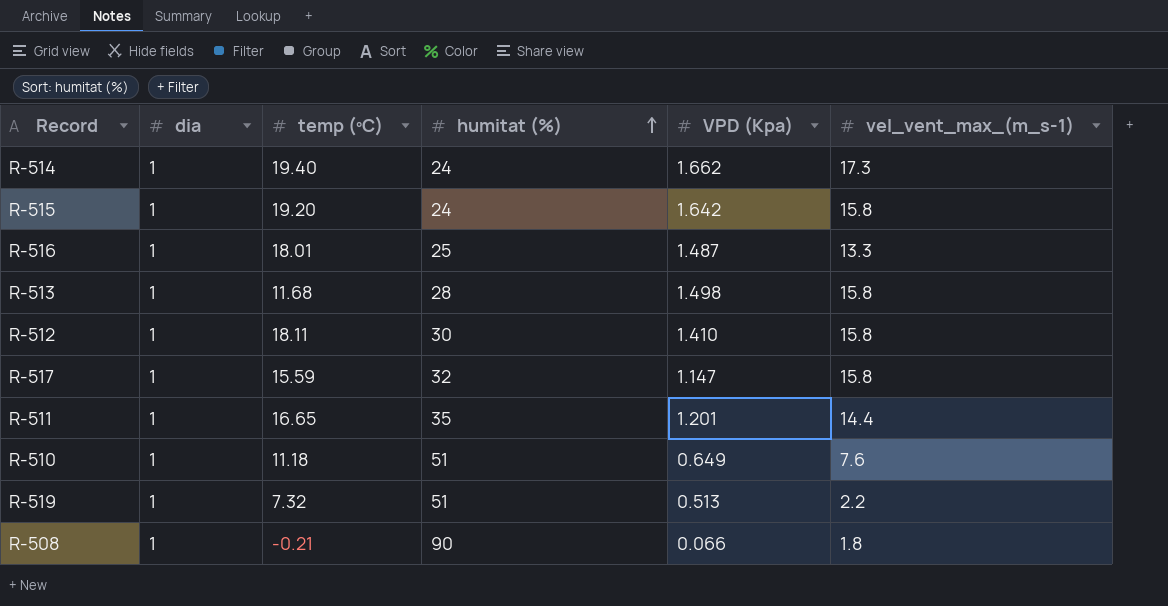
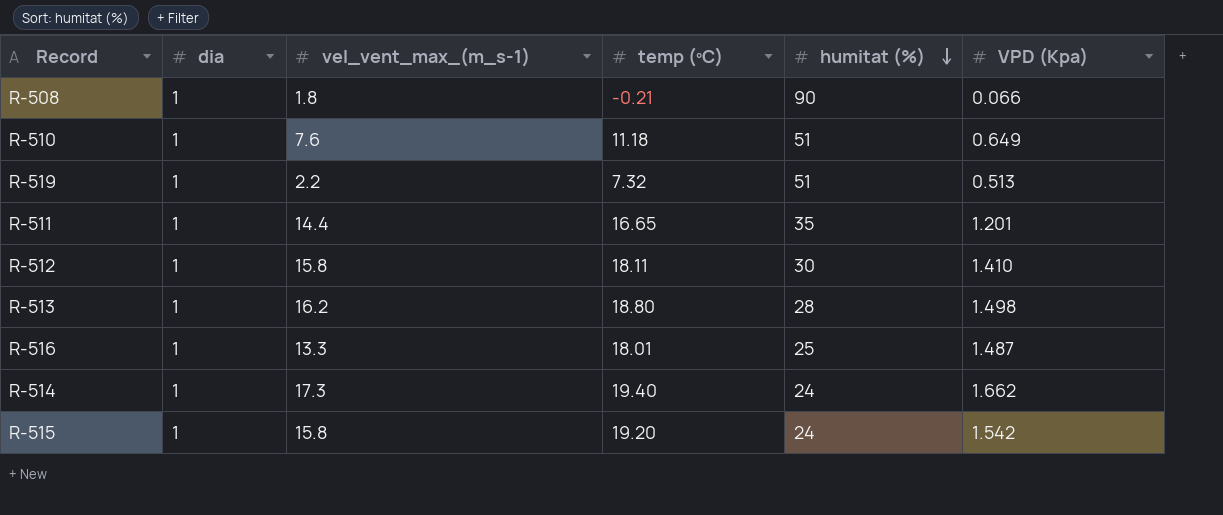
row order: humitat (%) ascending -> humitat (%) descending
column vel_vent_max_(m_s-1) | position: 6 -> 3
row R-517: 1 | 15.59 | 32 | 1.147 | 15.8 -> none
R-513 | vel_vent_max_(m_s-1): 15.8 -> 16.2
R-513 | temp (ºC): 11.68 -> 18.80
R-515 | VPD (Kpa): 1.642 -> 1.542

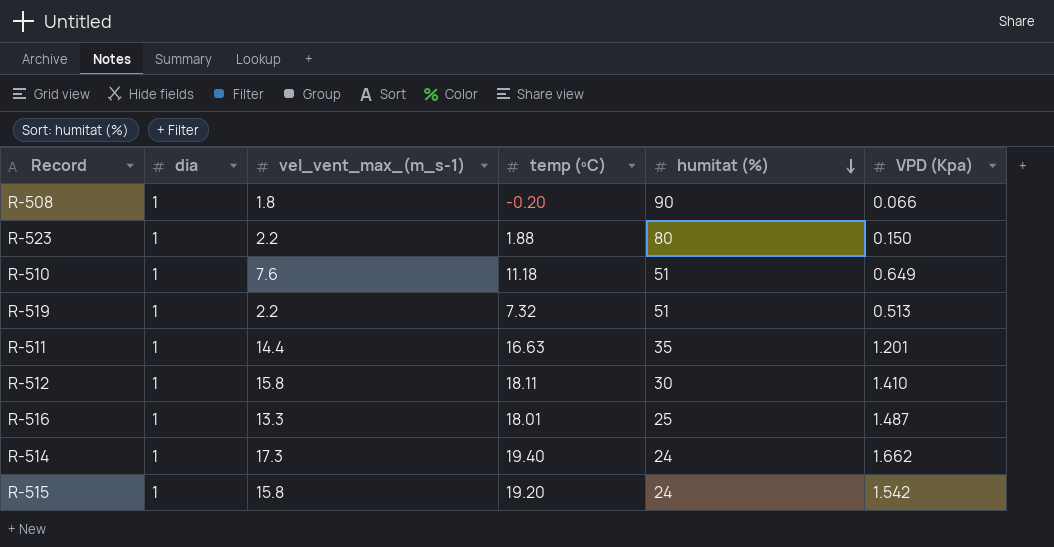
row R-513: 1 | 16.2 | 18.80 | 28 | 1.498 -> none
R-508 | temp (ºC): -0.21 -> -0.20
row R-523: none -> 1 | 2.2 | 1.88 | 80 | 0.150
R-511 | temp (ºC): 16.65 -> 16.63

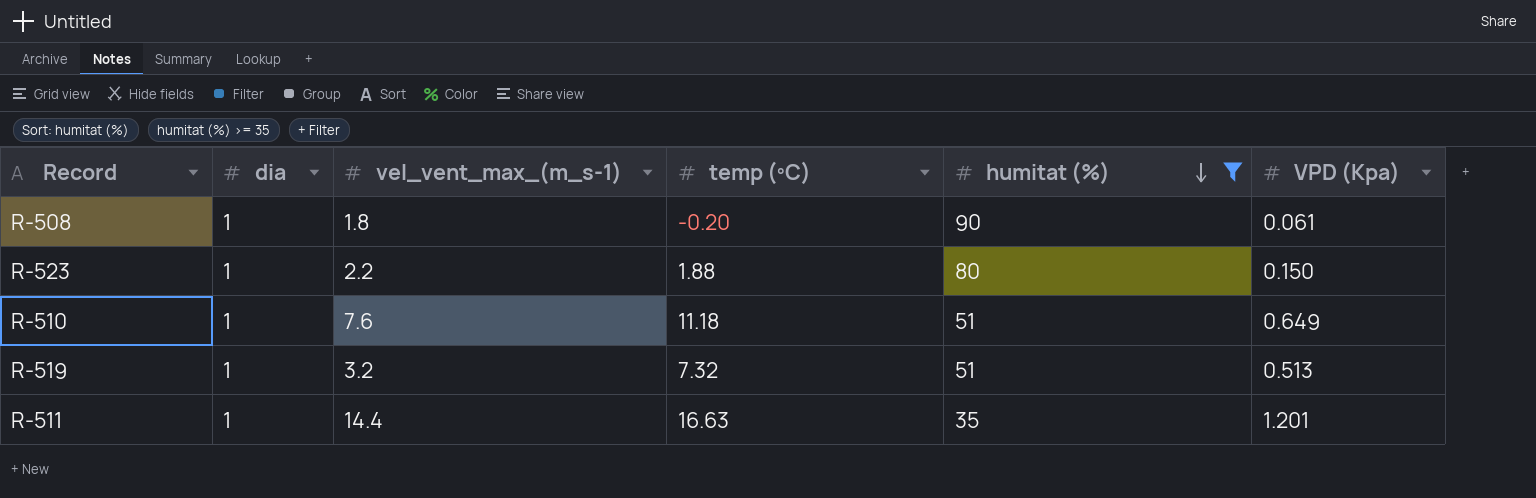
filter: none -> humitat (%) >= 35
R-508 | VPD (Kpa): 0.066 -> 0.061
R-519 | vel_vent_max_(m_s-1): 2.2 -> 3.2

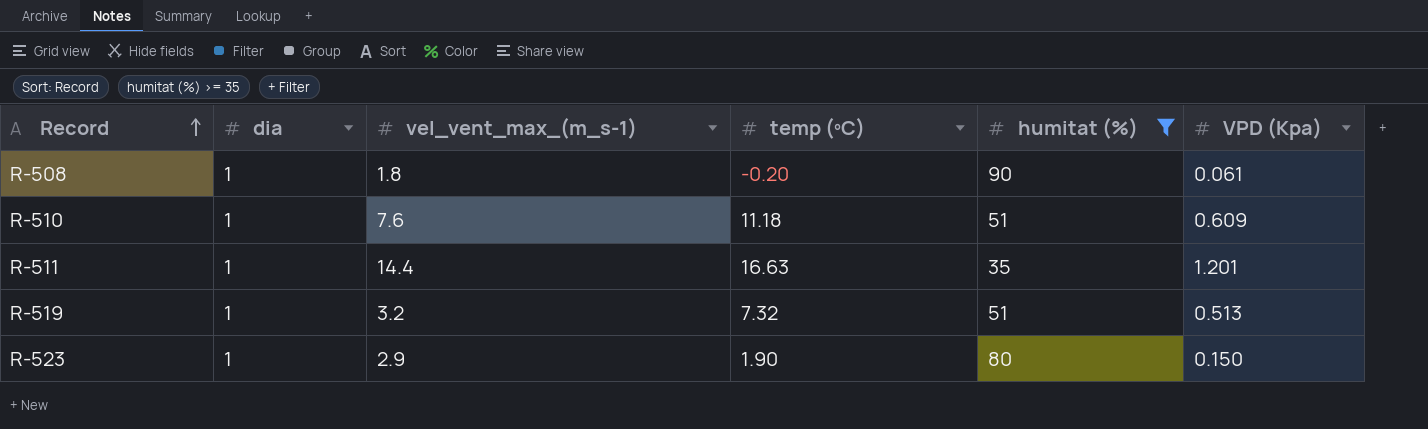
row order: humitat (%) descending -> Record ascending
R-510 | VPD (Kpa): 0.649 -> 0.609
R-523 | vel_vent_max_(m_s-1): 2.2 -> 2.9
R-523 | temp (ºC): 1.88 -> 1.90

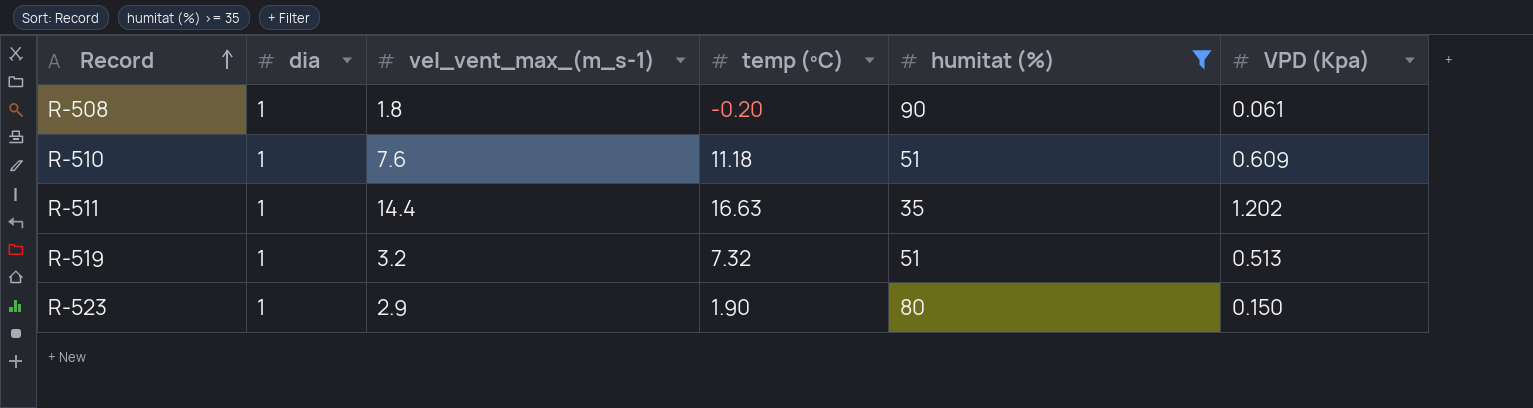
R-511 | VPD (Kpa): 1.201 -> 1.202

